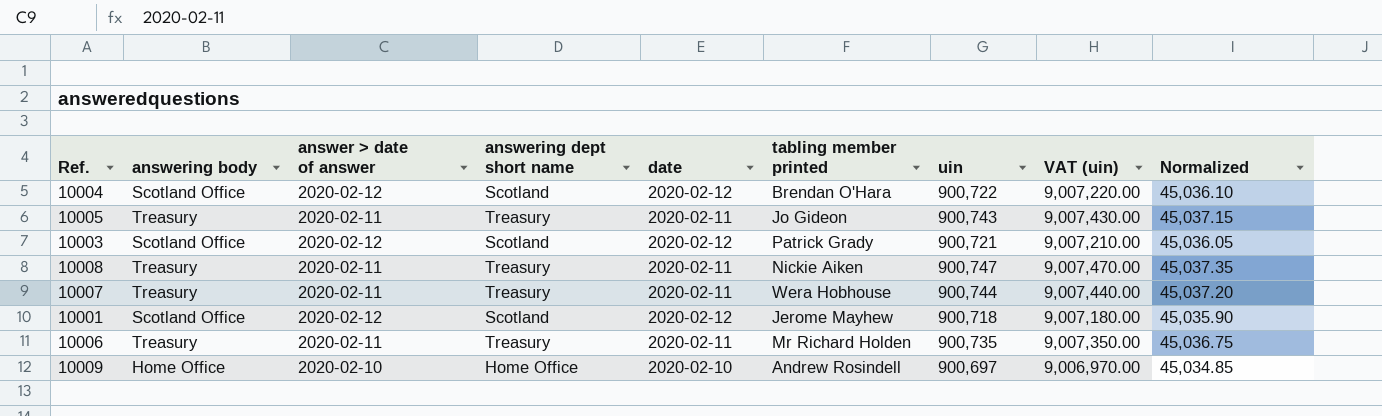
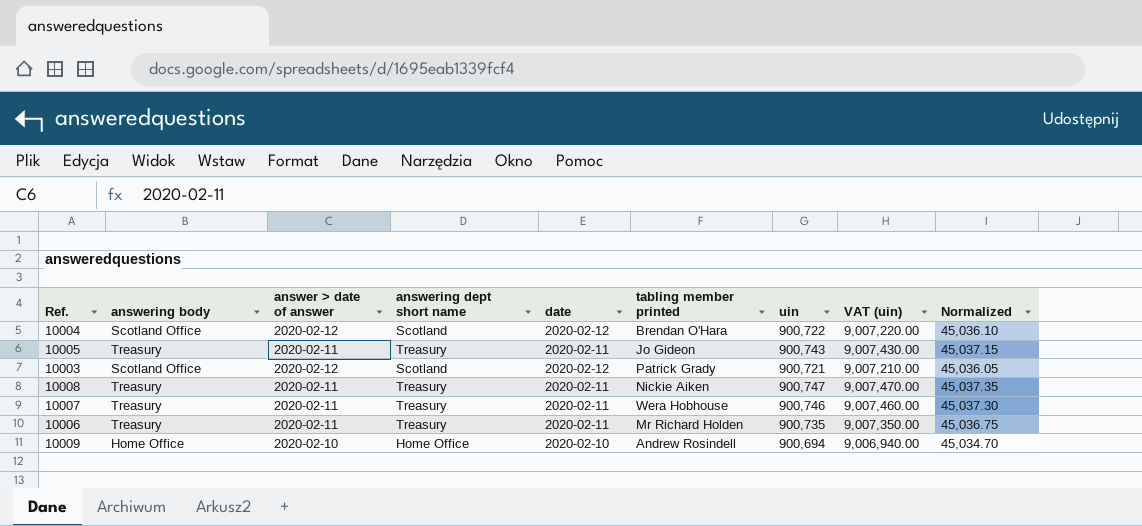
row 10001: Scotland Office | 2020-02-12 | Scotland | 2020-02-12 | Jerome Mayhew | 900,718 | 9,007,180.00 | 45,035.90 -> none
10007 | uin: 900,744 -> 900,746
10007 | VAT (uin): 9,007,440.00 -> 9,007,460.00
10007 | Normalized: 45,037.20 -> 45,037.30
10009 | uin: 900,697 -> 900,694
10009 | VAT (uin): 9,006,970.00 -> 9,006,940.00
10009 | Normalized: 45,034.85 -> 45,034.70

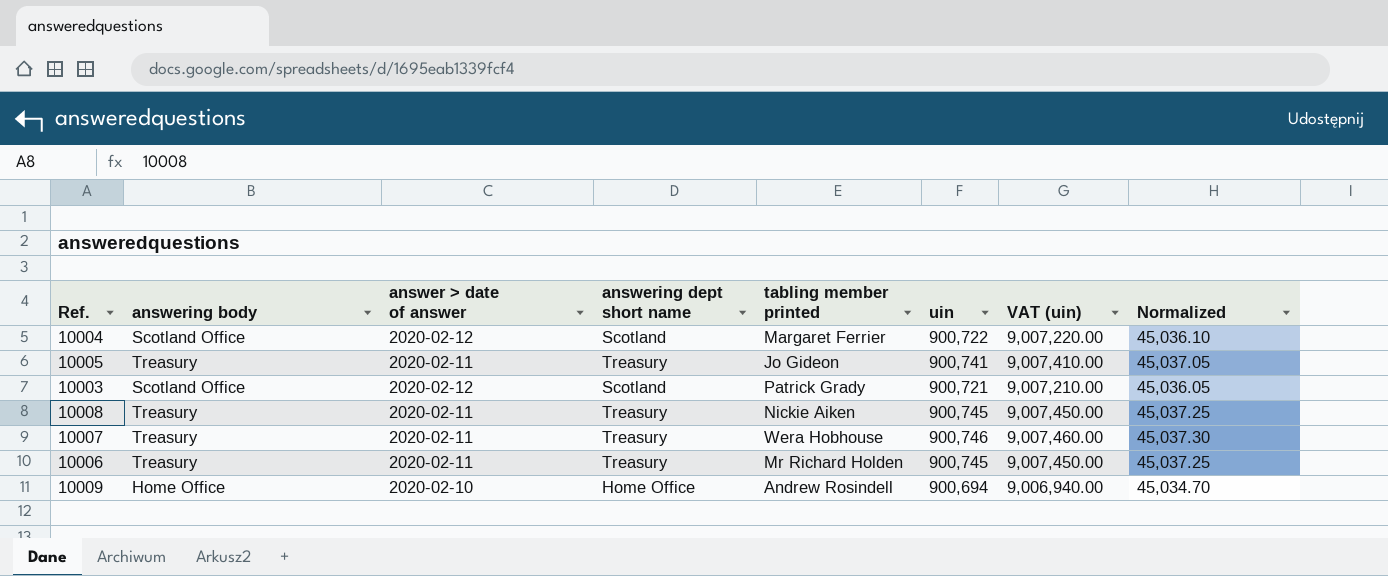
column date | position: 5 -> none
10004 | tabling member printed: Brendan O'Hara -> Margaret Ferrier
10005 | uin: 900,743 -> 900,741
10005 | VAT (uin): 9,007,430.00 -> 9,007,410.00
10005 | Normalized: 45,037.15 -> 45,037.05
10008 | uin: 900,747 -> 900,745
10008 | VAT (uin): 9,007,470.00 -> 9,007,450.00
10008 | Normalized: 45,037.35 -> 45,037.25
10006 | uin: 900,735 -> 900,745
10006 | VAT (uin): 9,007,350.00 -> 9,007,450.00
10006 | Normalized: 45,036.75 -> 45,037.25

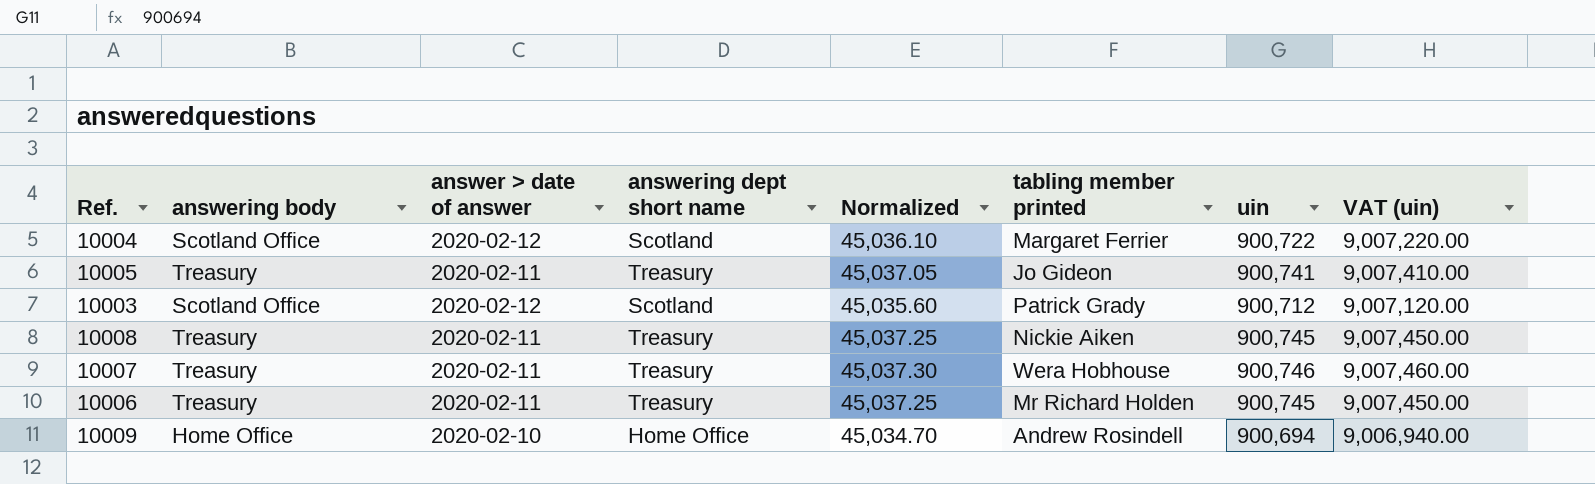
column Normalized | position: 8 -> 5
10003 | Normalized: 45,036.05 -> 45,035.60
10003 | uin: 900,721 -> 900,712
10003 | VAT (uin): 9,007,210.00 -> 9,007,120.00

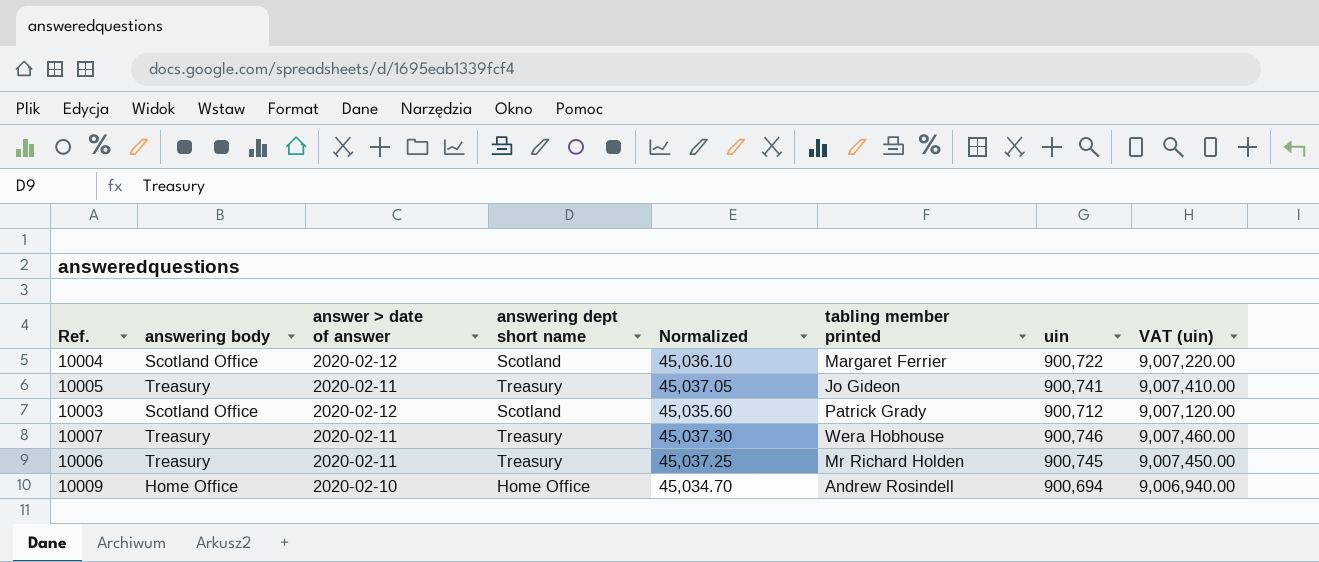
row 10008: Treasury | 2020-02-11 | Treasury | 45,037.25 | Nickie Aiken | 900,745 | 9,007,450.00 -> none

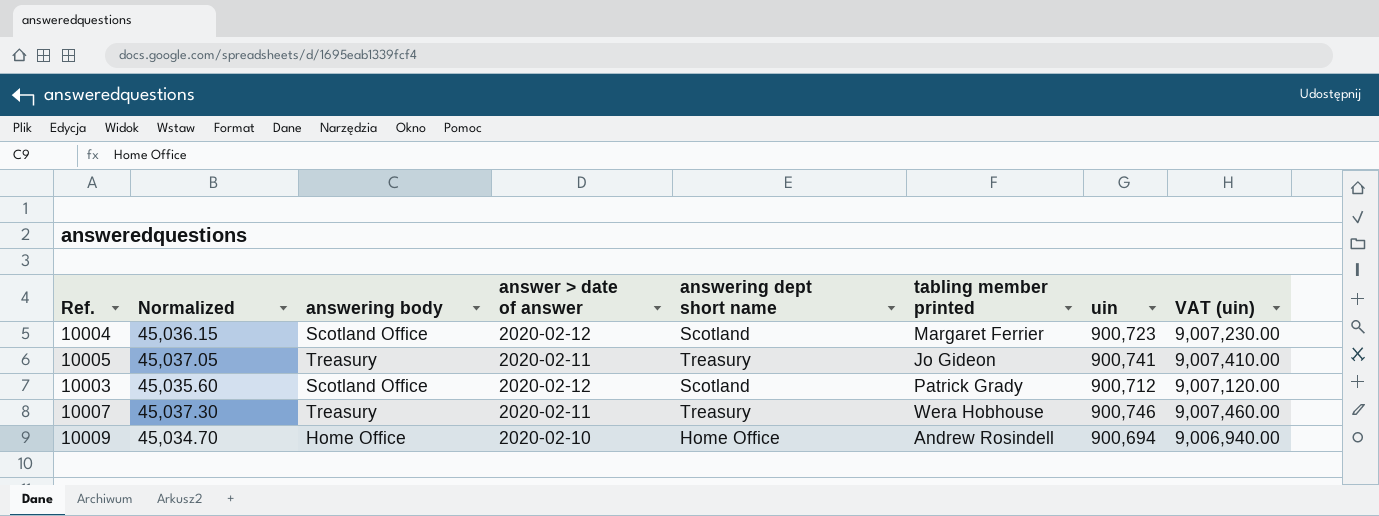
column Normalized | position: 5 -> 2
row 10006: Treasury | 2020-02-11 | Treasury | 45,037.25 | Mr Richard Holden | 900,745 | 9,007,450.00 -> none
10004 | Normalized: 45,036.10 -> 45,036.15
10004 | uin: 900,722 -> 900,723
10004 | VAT (uin): 9,007,220.00 -> 9,007,230.00

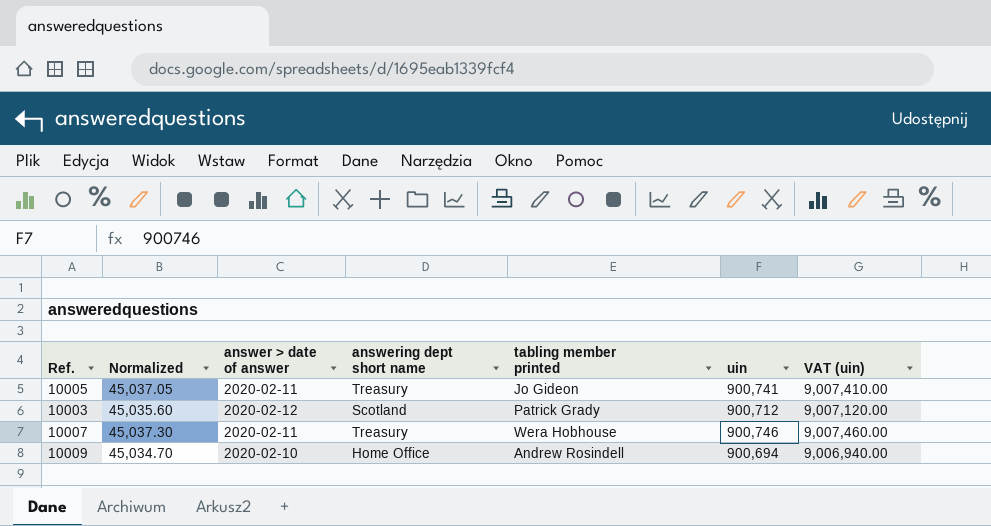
column answering body | position: 3 -> none
row 10004: 45,036.15 | Scotland Office | 2020-02-12 | Scotland | Margaret Ferrier | 900,723 | 9,007,230.00 -> none

